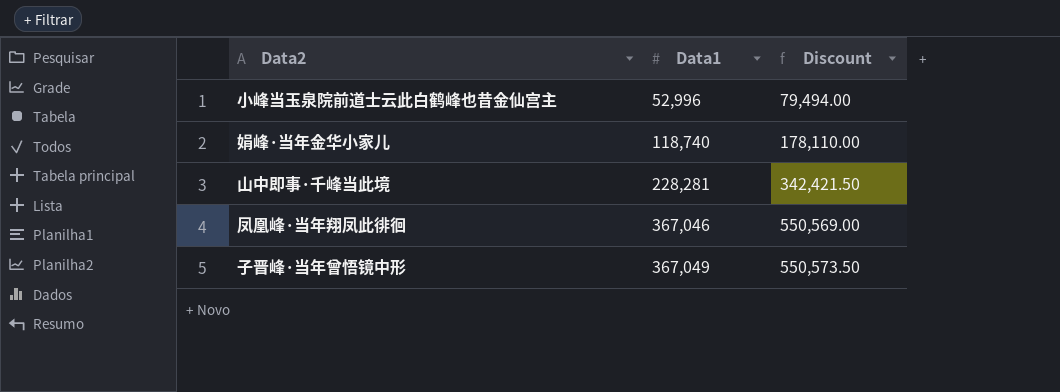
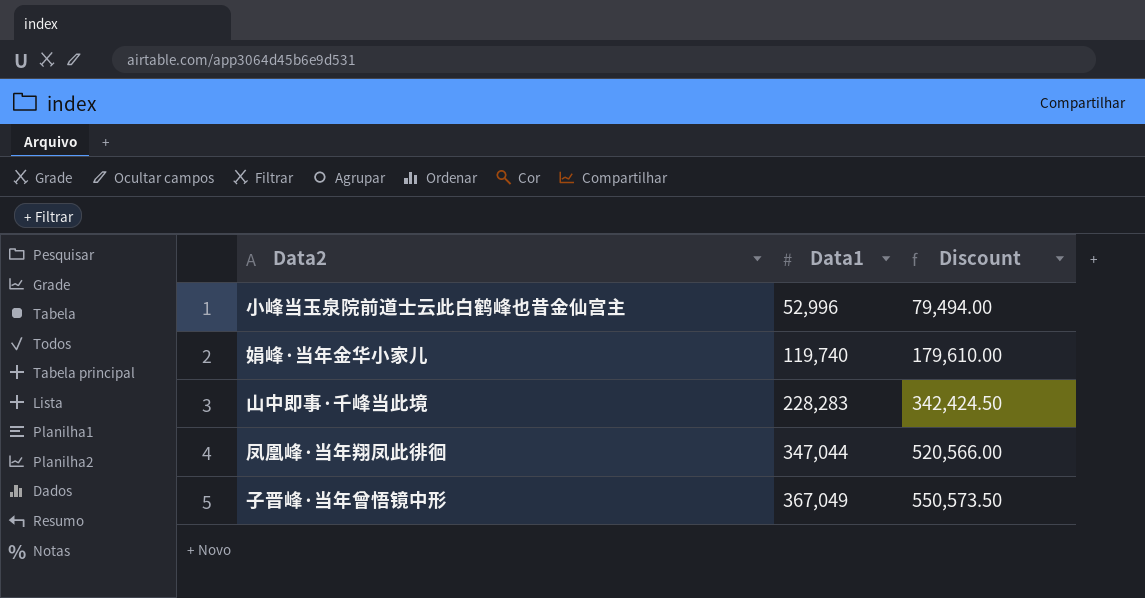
娟峰·当年金华小家儿 | Data1: 118,740 -> 119,740
娟峰·当年金华小家儿 | Discount: 178,110.00 -> 179,610.00
山中即事·千峰当此境 | Data1: 228,281 -> 228,283
山中即事·千峰当此境 | Discount: 342,421.50 -> 342,424.50
凤凰峰·当年翔凤此徘徊 | Data1: 367,046 -> 347,044
凤凰峰·当年翔凤此徘徊 | Discount: 550,569.00 -> 520,566.00

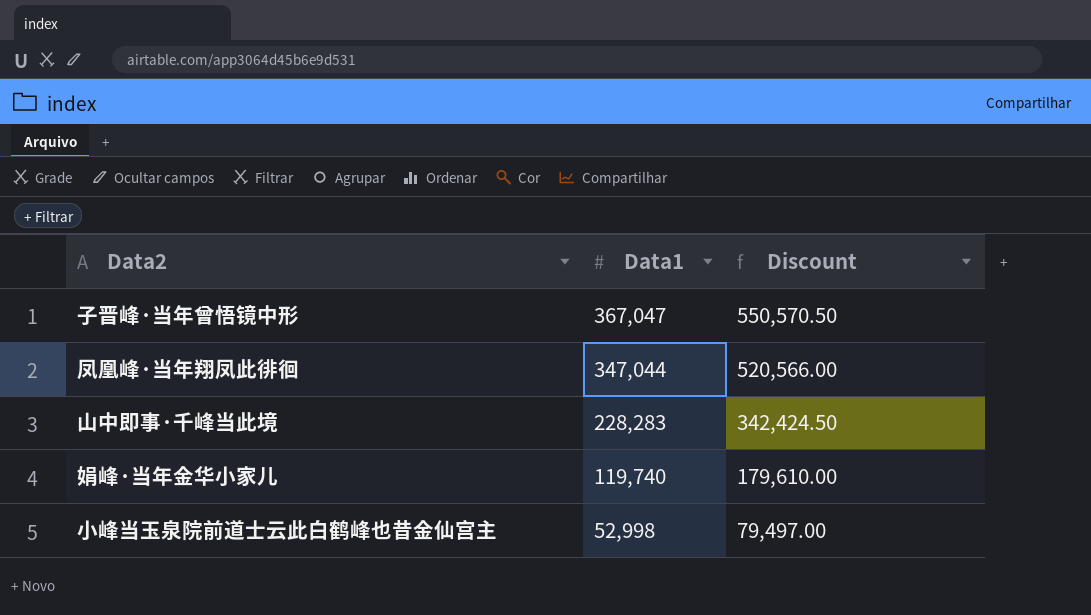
row order: Data1 ascending -> Data1 descending
子晋峰·当年曾悟镜中形 | Data1: 367,049 -> 367,047
子晋峰·当年曾悟镜中形 | Discount: 550,573.50 -> 550,570.50
小峰当玉泉院前道士云此白鹤峰也昔金仙宫主 | Data1: 52,996 -> 52,998
小峰当玉泉院前道士云此白鹤峰也昔金仙宫主 | Discount: 79,494.00 -> 79,497.00

